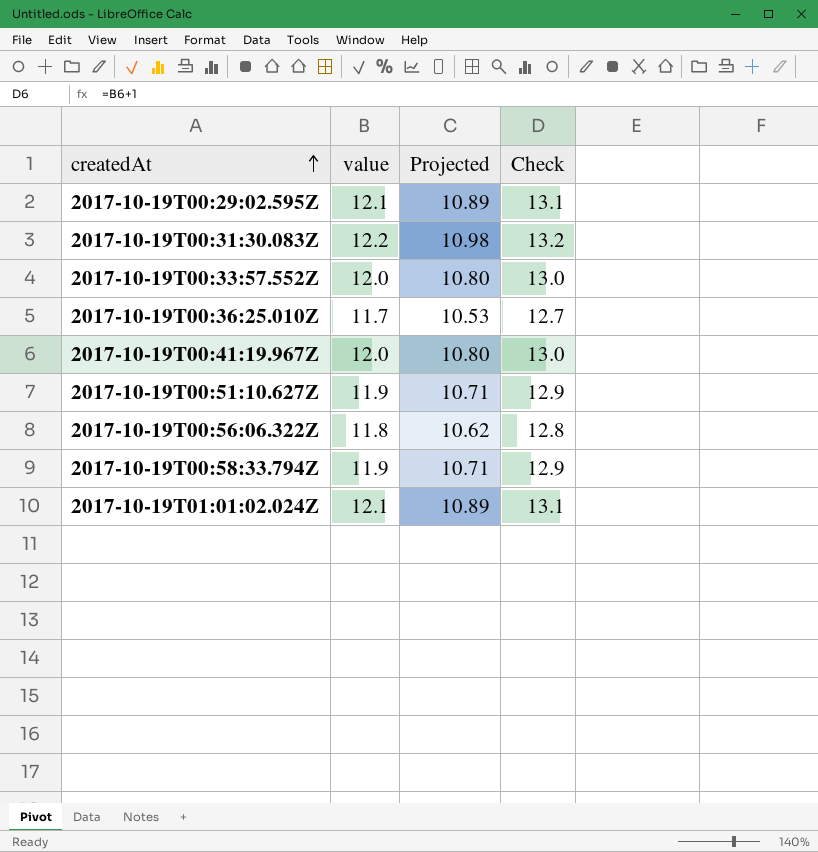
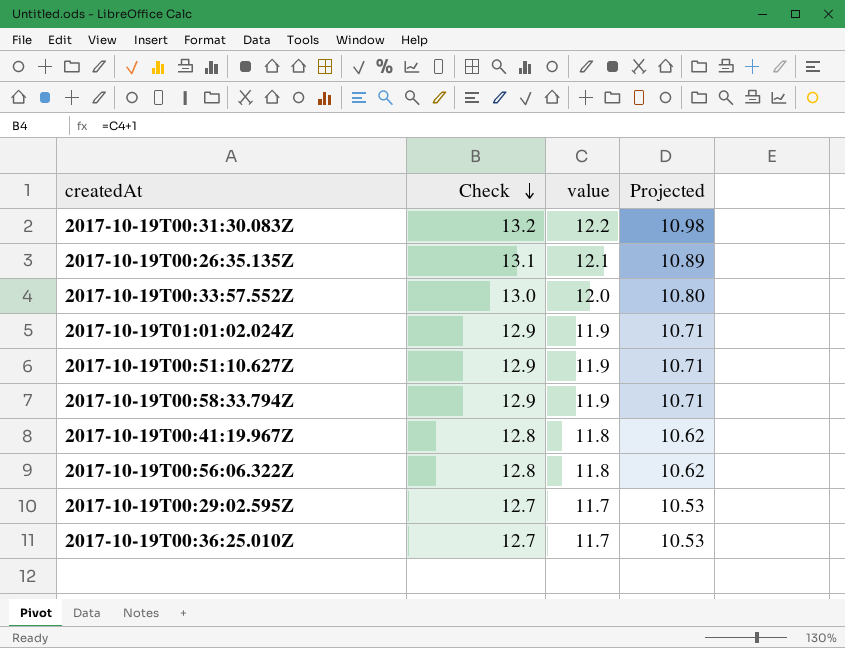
row order: createdAt ascending -> Check descending
column Check | position: 4 -> 2
row 2017-10-19T00:26:35.135Z: none -> 13.1 | 12.1 | 10.89
2017-10-19T01:01:02.024Z | Check: 13.1 -> 12.9
2017-10-19T01:01:02.024Z | value: 12.1 -> 11.9
2017-10-19T01:01:02.024Z | Projected: 10.89 -> 10.71
2017-10-19T00:41:19.967Z | Check: 13.0 -> 12.8
2017-10-19T00:41:19.967Z | value: 12.0 -> 11.8
2017-10-19T00:41:19.967Z | Projected: 10.80 -> 10.62
2017-10-19T00:29:02.595Z | Check: 13.1 -> 12.7
2017-10-19T00:29:02.595Z | value: 12.1 -> 11.7
2017-10-19T00:29:02.595Z | Projected: 10.89 -> 10.53

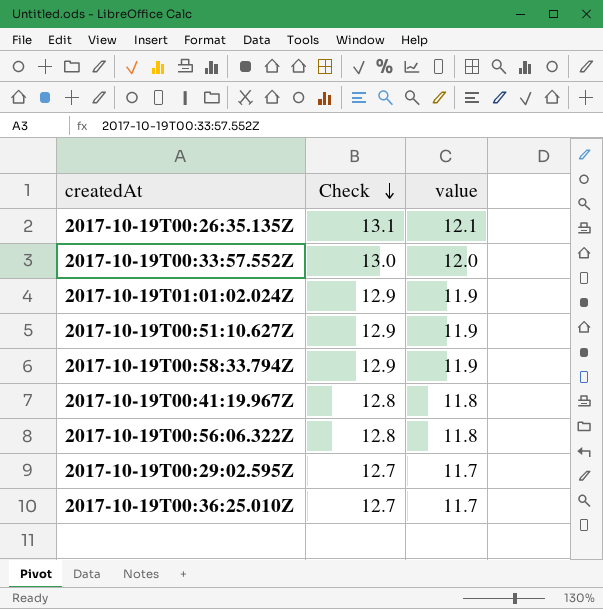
column Projected | formula: [value] * 0.9 -> none
row 2017-10-19T00:31:30.083Z: 13.2 | 12.2 | 10.98 -> none

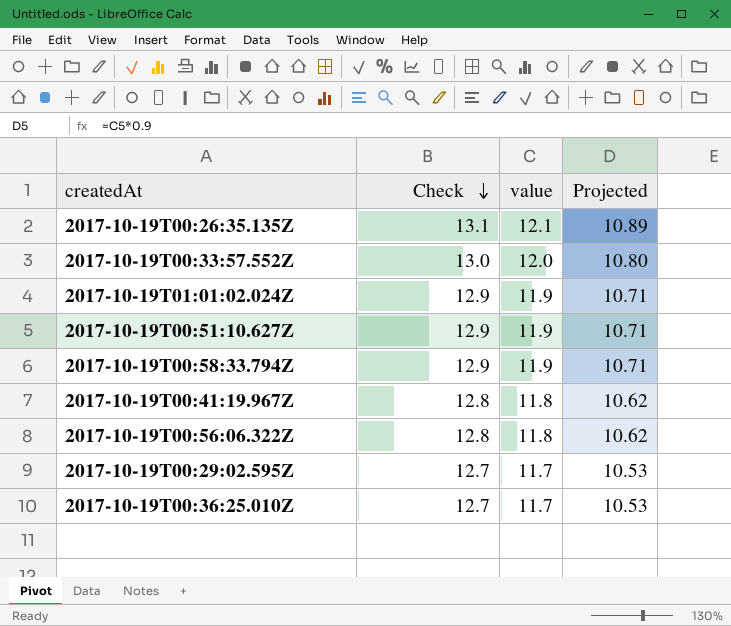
column Projected | formula: none -> [value] * 0.9

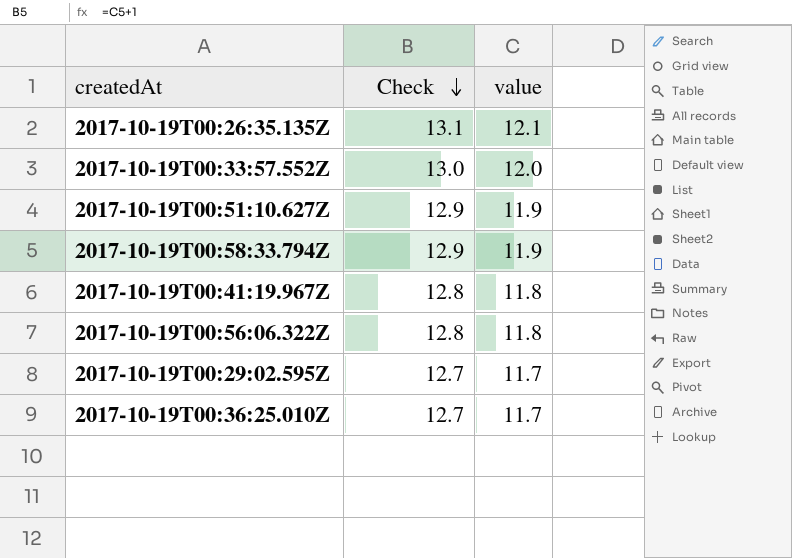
column Projected | formula: [value] * 0.9 -> none
row 2017-10-19T01:01:02.024Z: 12.9 | 11.9 | 10.71 -> none

